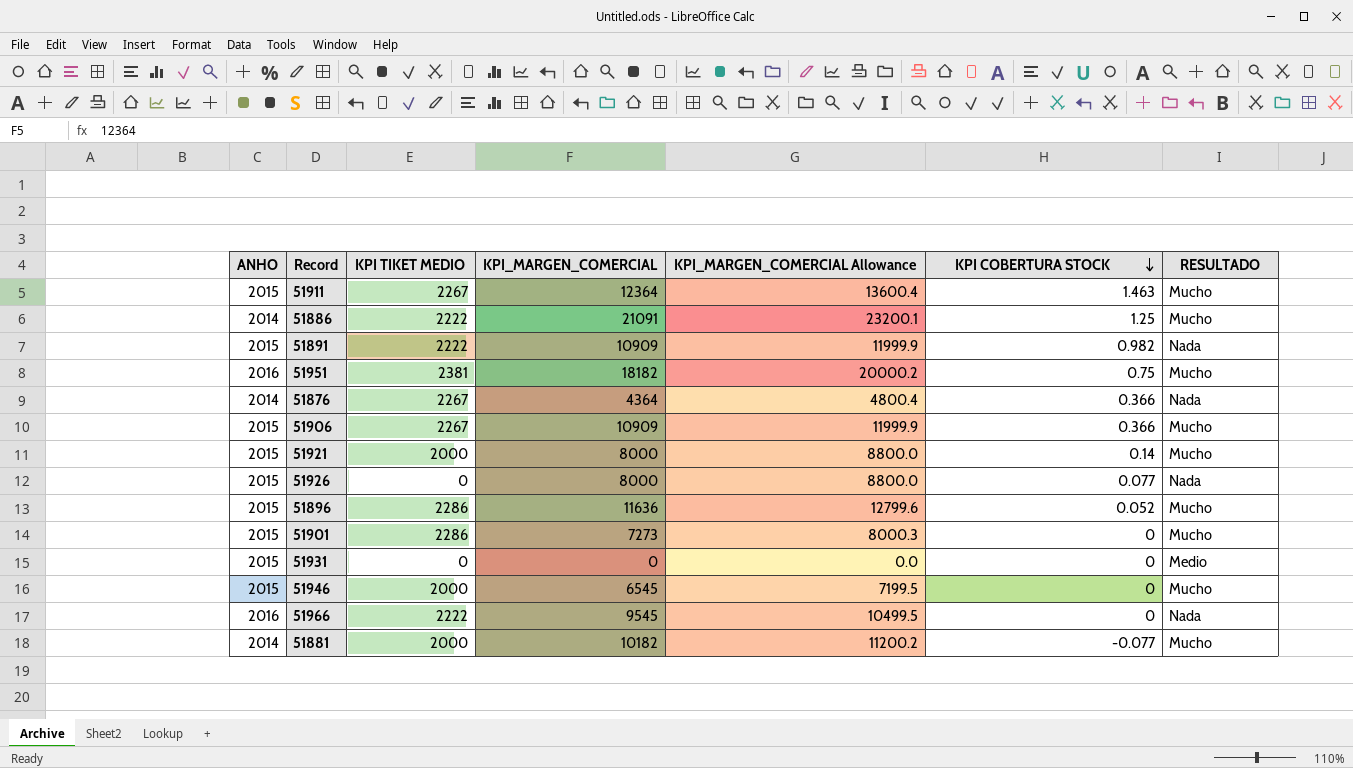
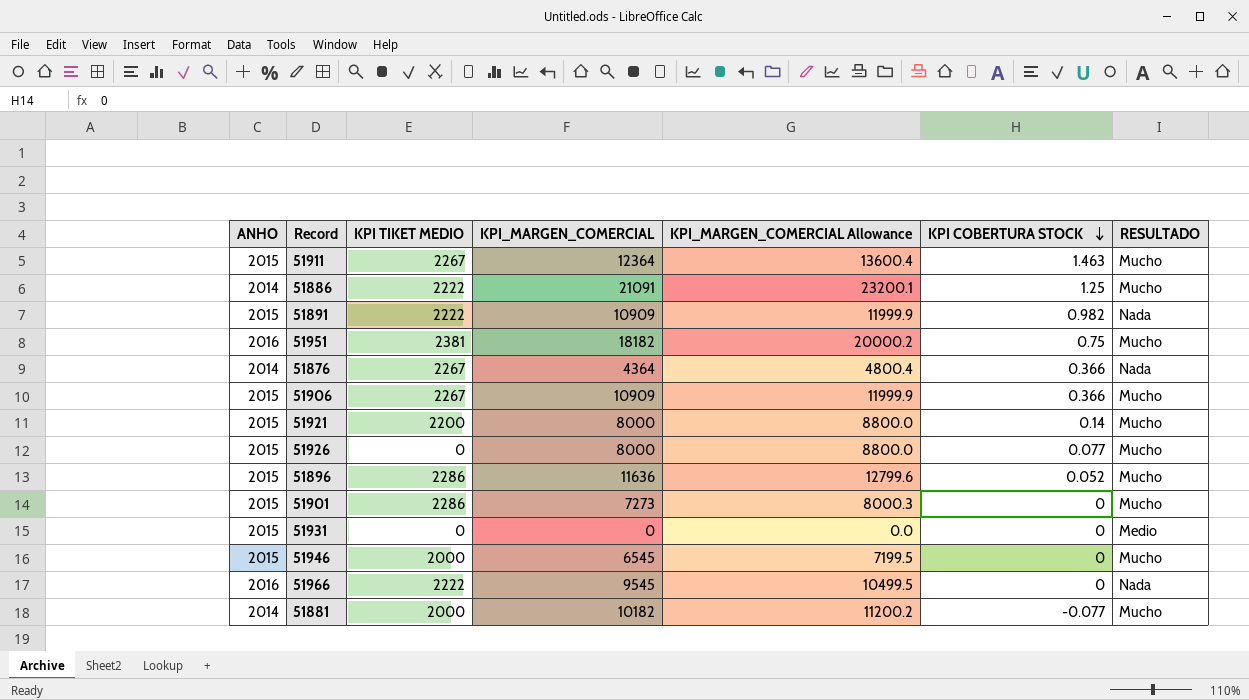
51921 | KPI TIKET MEDIO: 2000 -> 2200
51926 | RESULTADO: Nada -> Mucho

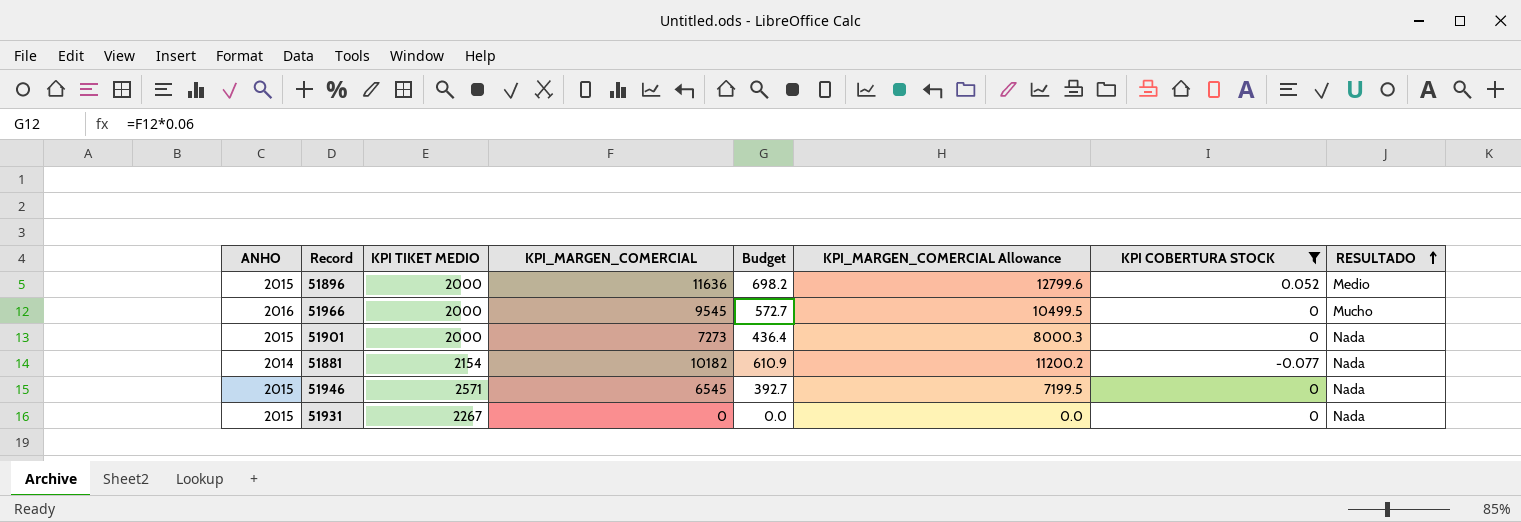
filter: none -> KPI COBERTURA STOCK <= 0.052
row order: KPI COBERTURA STOCK descending -> RESULTADO ascending
column Budget | formula: none -> [KPI_MARGEN_COMERCIAL] * 0.06
51896 | KPI TIKET MEDIO: 2286 -> 2000
51896 | RESULTADO: Mucho -> Medio
51966 | KPI TIKET MEDIO: 2222 -> 2000
51966 | RESULTADO: Nada -> Mucho
51901 | KPI TIKET MEDIO: 2286 -> 2000
51901 | RESULTADO: Mucho -> Nada
51881 | KPI TIKET MEDIO: 2000 -> 2154
51881 | RESULTADO: Mucho -> Nada
51946 | KPI TIKET MEDIO: 2000 -> 2571
51946 | RESULTADO: Mucho -> Nada
51931 | KPI TIKET MEDIO: 0 -> 2267
51931 | RESULTADO: Medio -> Nada

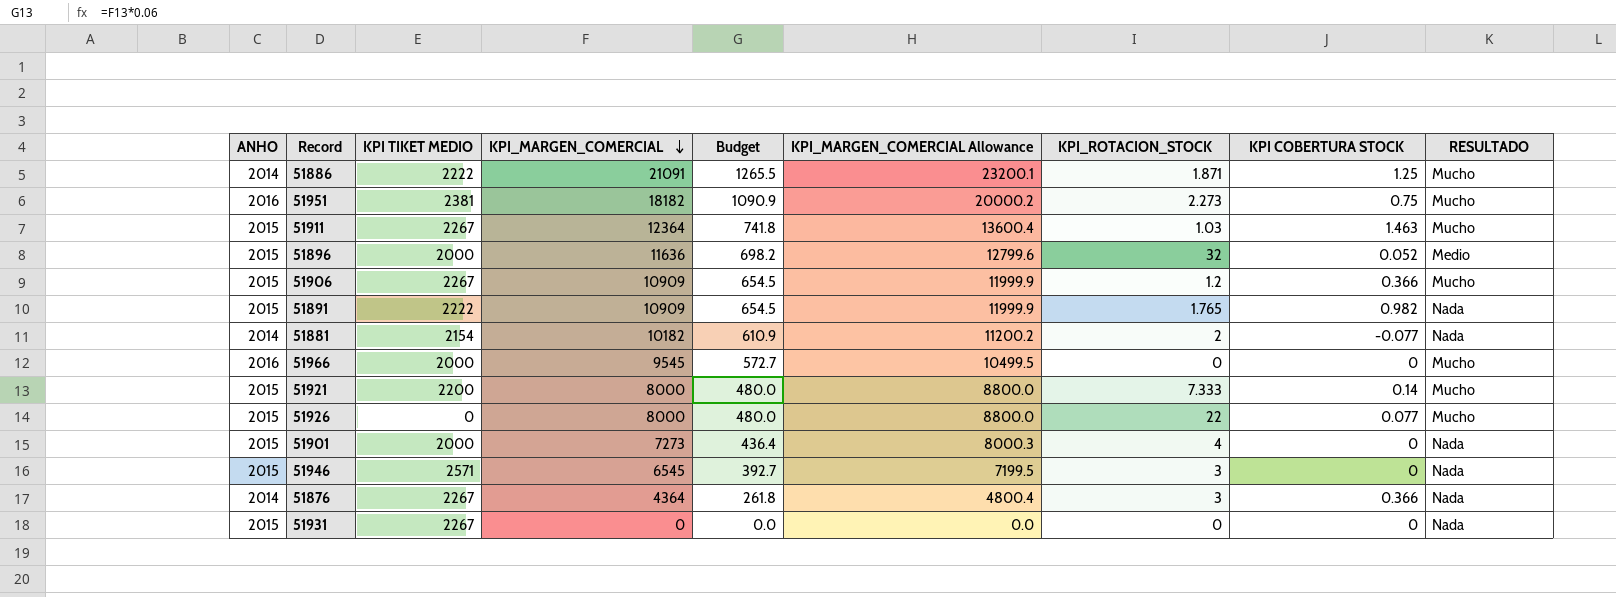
filter: KPI COBERTURA STOCK <= 0.052 -> none
row order: RESULTADO ascending -> KPI_MARGEN_COMERCIAL descending
column KPI_ROTACION_STOCK | position: none -> 7

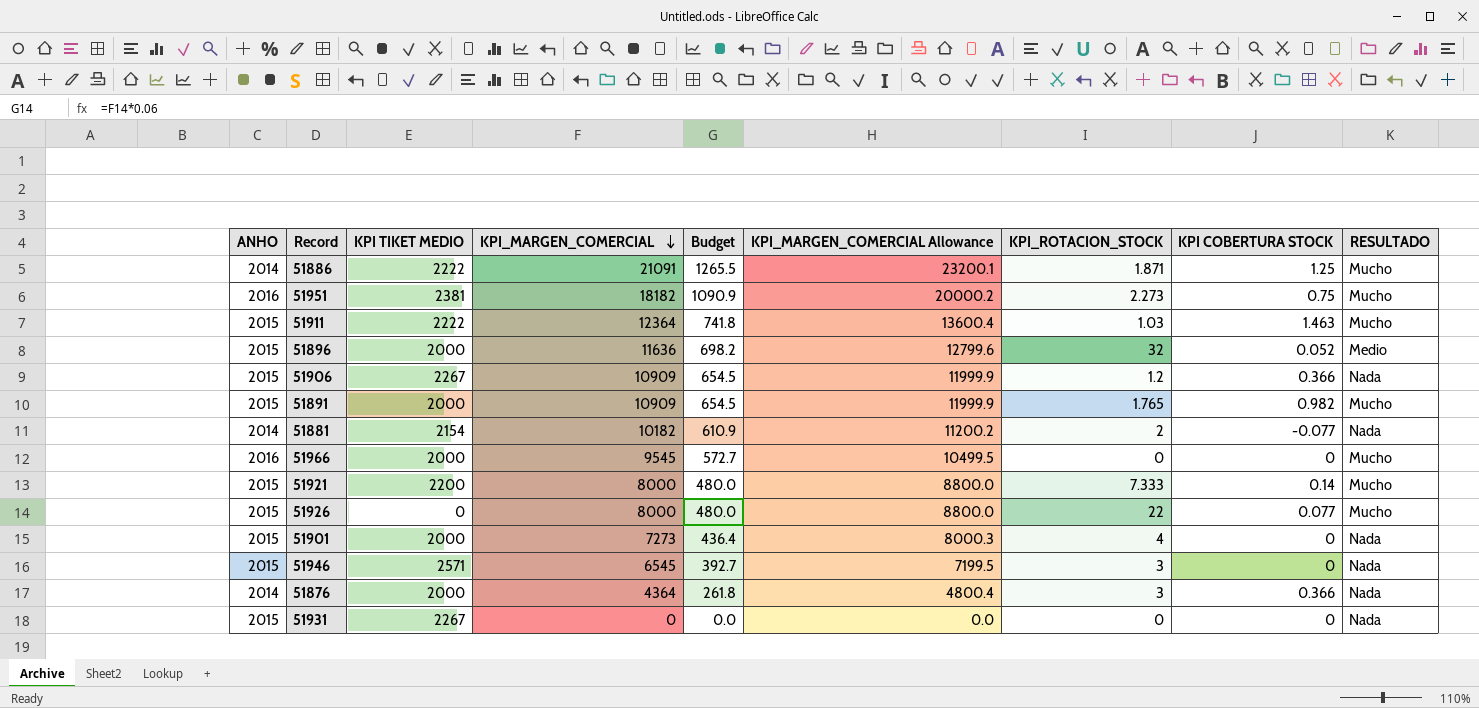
51911 | KPI TIKET MEDIO: 2267 -> 2222
51906 | RESULTADO: Mucho -> Nada
51891 | KPI TIKET MEDIO: 2222 -> 2000
51891 | RESULTADO: Nada -> Mucho
51876 | KPI TIKET MEDIO: 2267 -> 2000

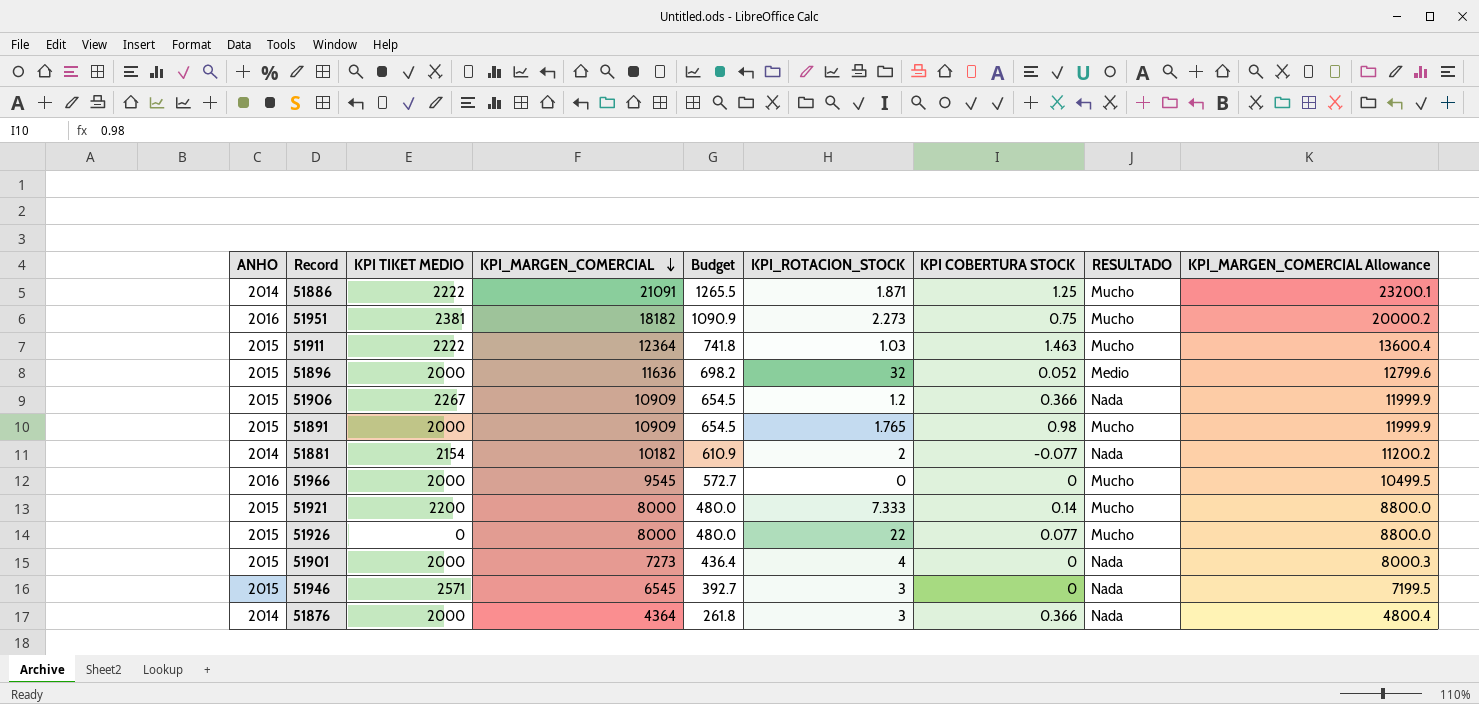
column KPI_MARGEN_COMERCIAL Allowance | position: 6 -> 9
row 51931: 2015 | 2267 | 0 | 0.0 | 0.0 | 0 | 0 | Nada -> none
51891 | KPI COBERTURA STOCK: 0.982 -> 0.98

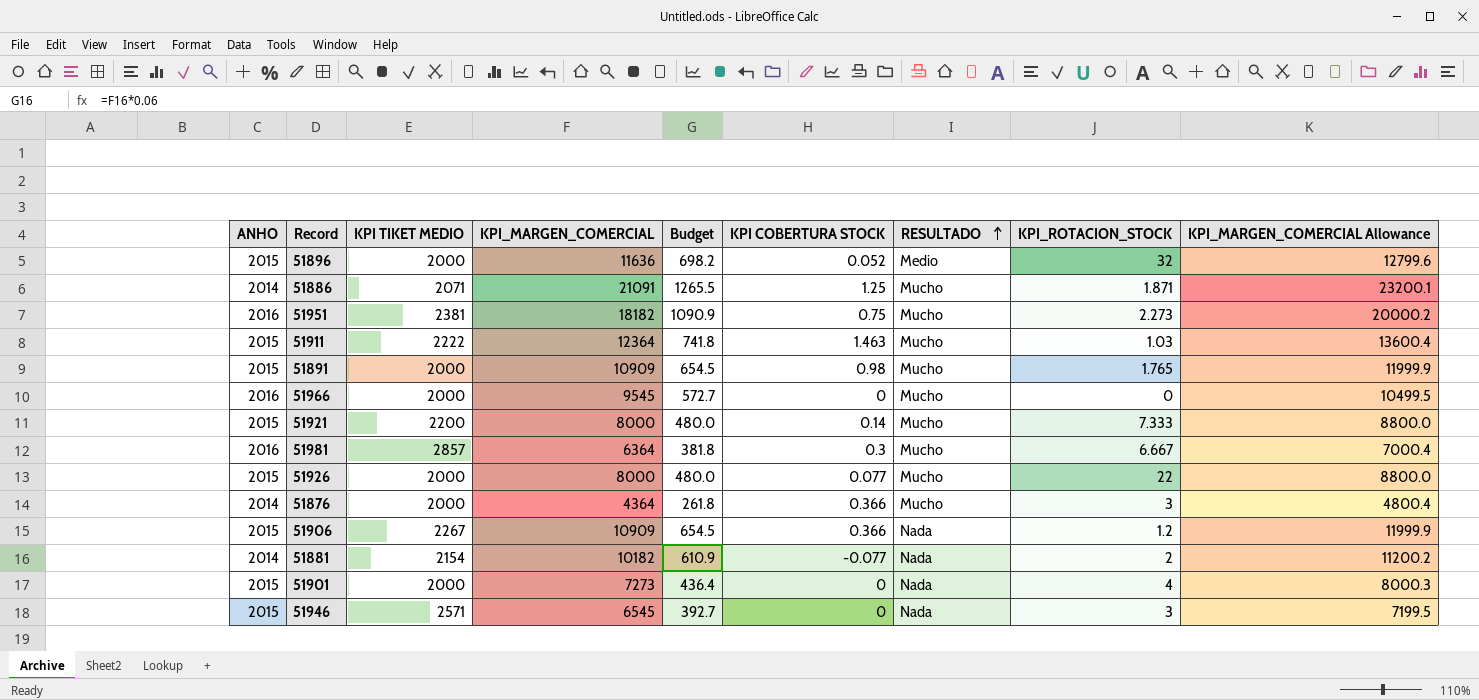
row order: KPI_MARGEN_COMERCIAL descending -> RESULTADO ascending
column KPI_ROTACION_STOCK | position: 6 -> 8
51886 | KPI TIKET MEDIO: 2222 -> 2071
row 51981: none -> 2016 | 2857 | 6364 | 381.8 | 0.3 | Mucho | 6.667 | 7000.4
51926 | KPI TIKET MEDIO: 0 -> 2000
51876 | RESULTADO: Nada -> Mucho

